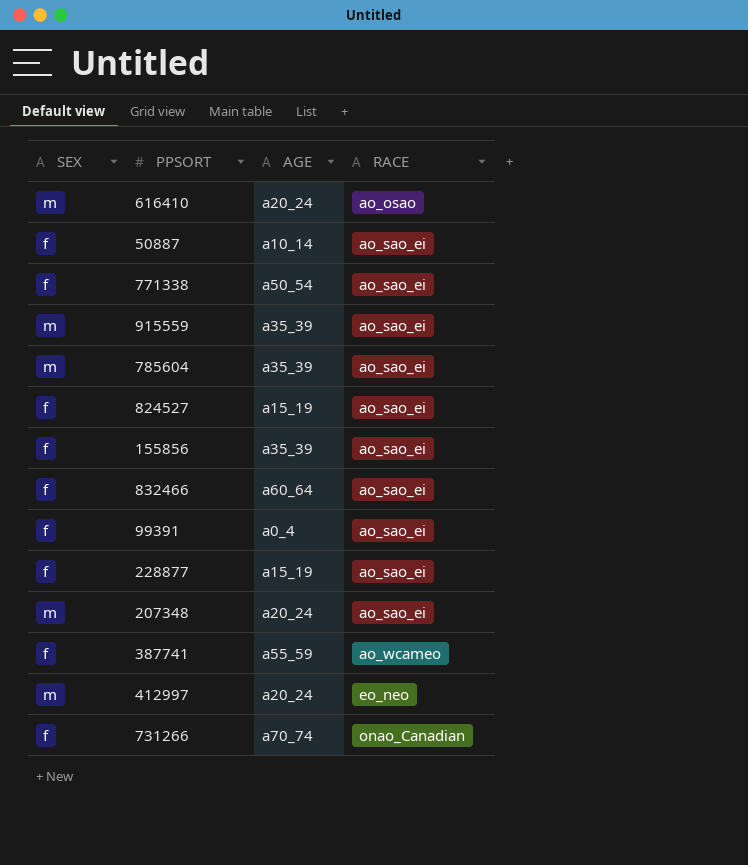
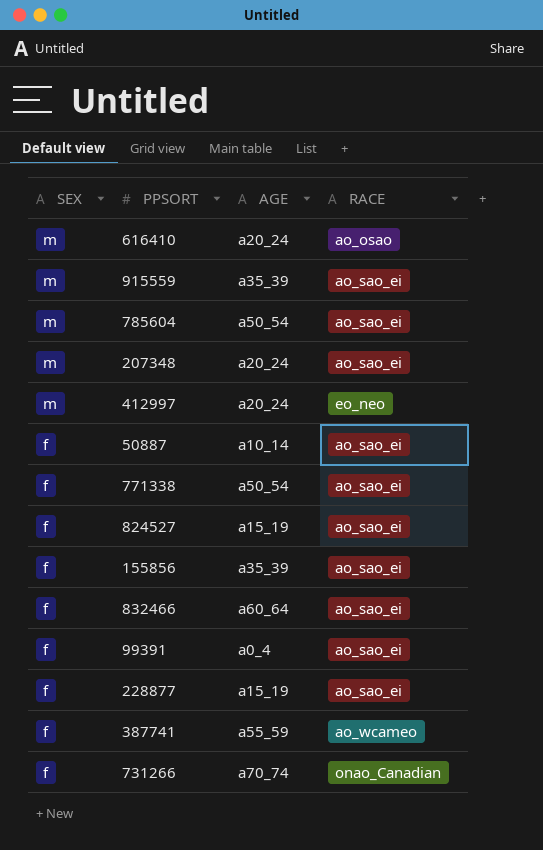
row order: RACE ascending -> SEX descending
785604 | AGE: a35_39 -> a50_54

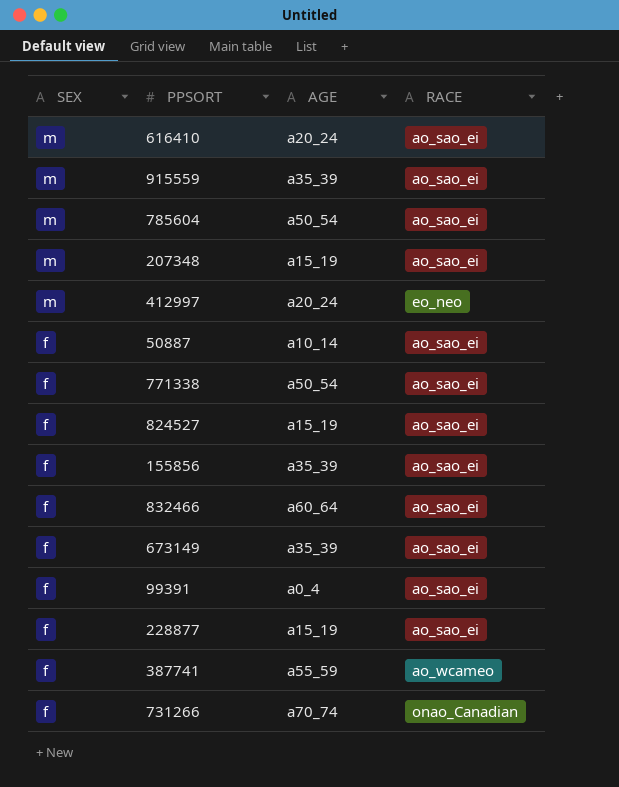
616410 | RACE: ao_osao -> ao_sao_ei
207348 | AGE: a20_24 -> a15_19
row 673149: none -> f | a35_39 | ao_sao_ei

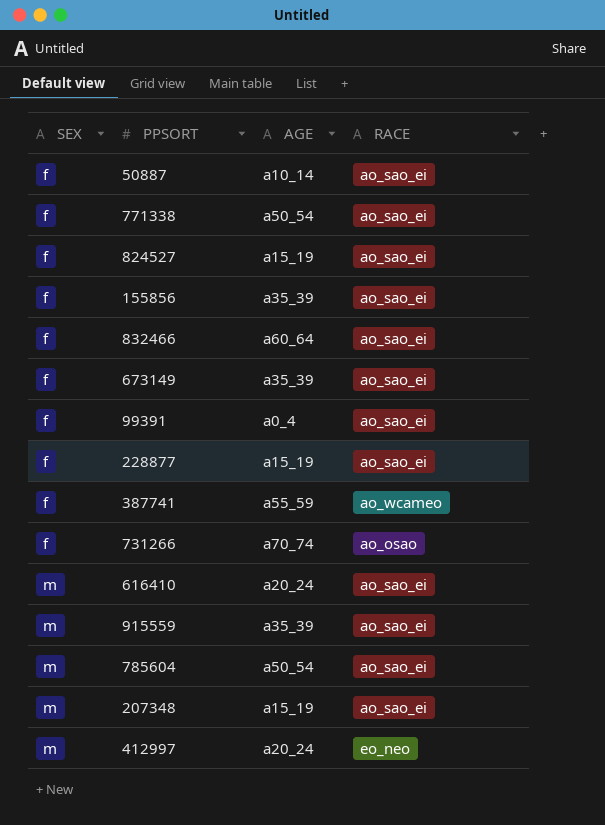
row order: SEX descending -> SEX ascending
731266 | RACE: onao_Canadian -> ao_osao

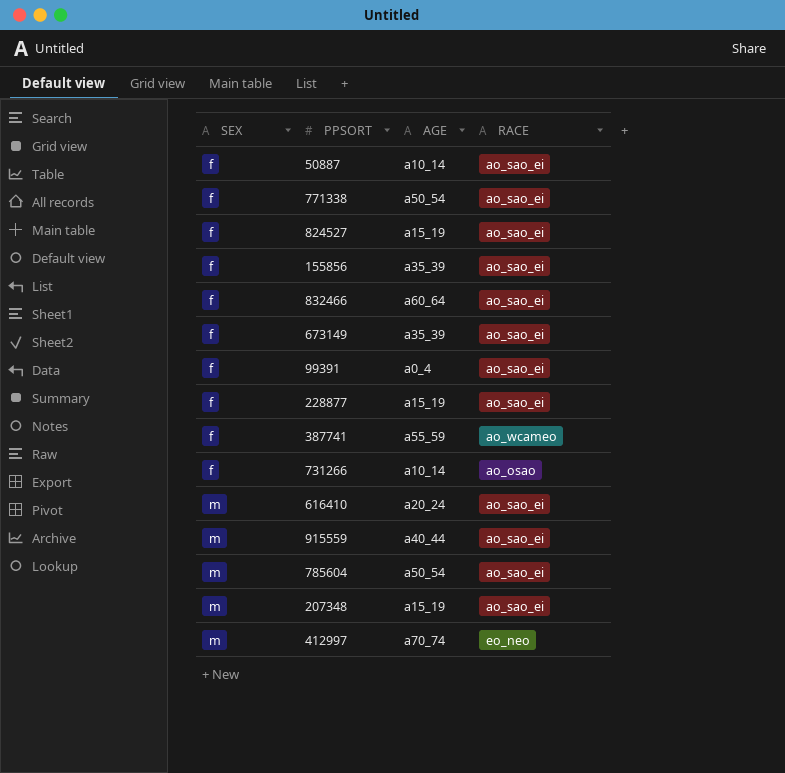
731266 | AGE: a70_74 -> a10_14
915559 | AGE: a35_39 -> a40_44
412997 | AGE: a20_24 -> a70_74

